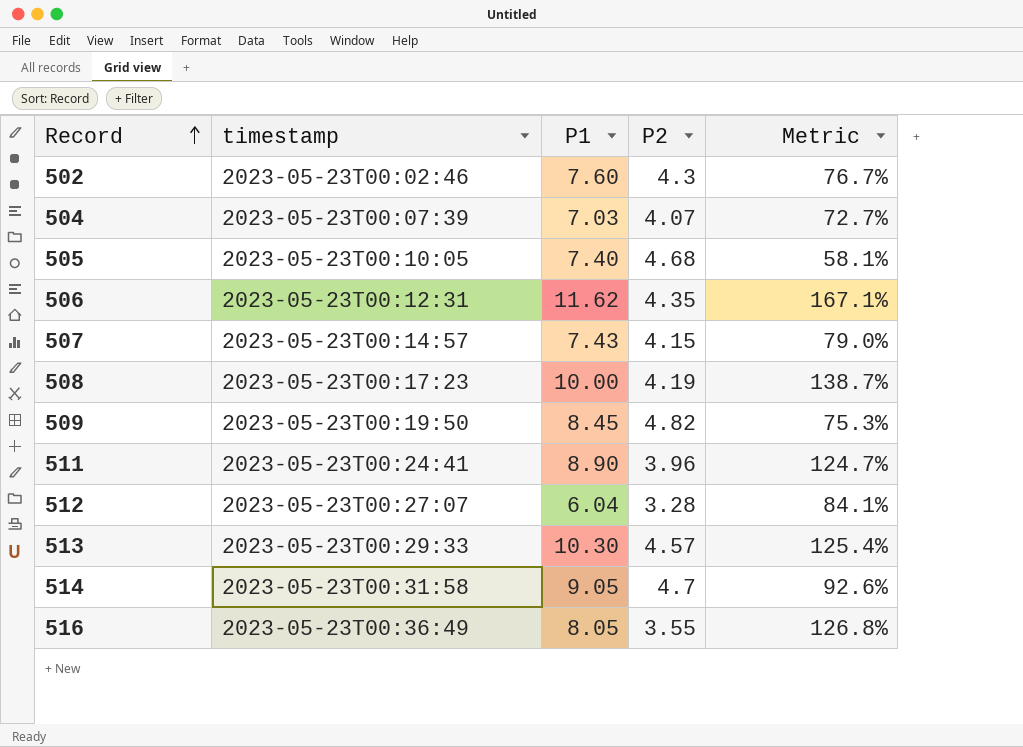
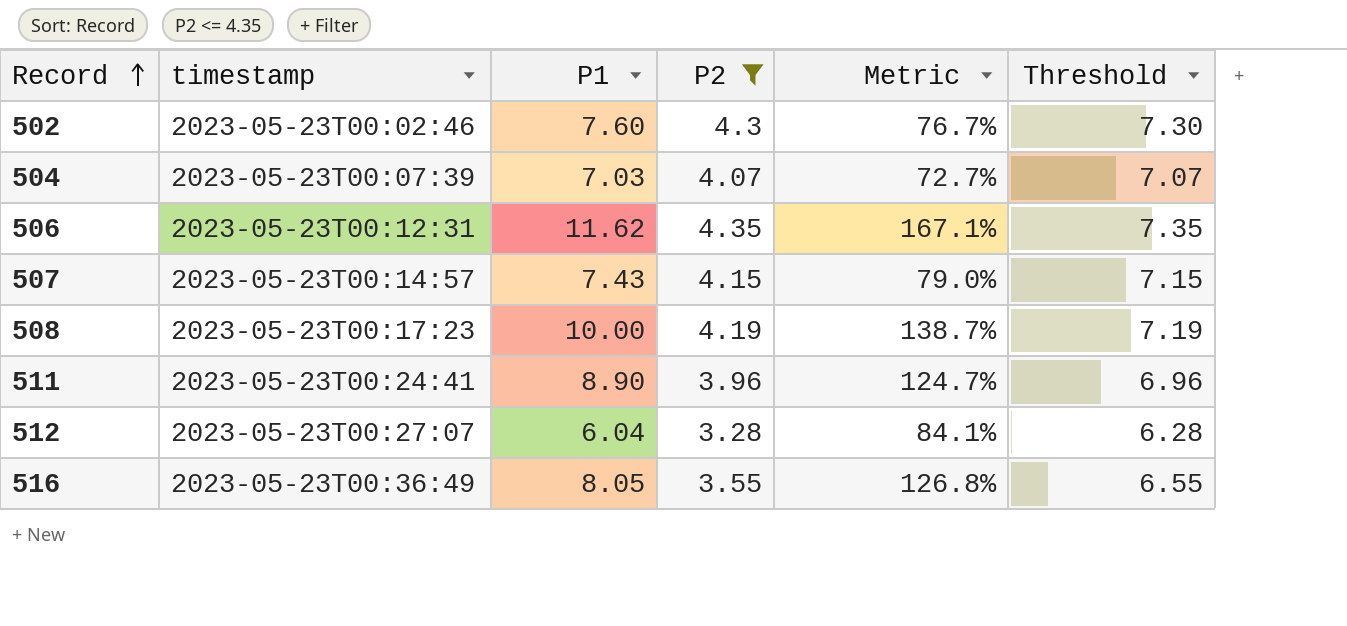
filter: none -> P2 <= 4.35
column Threshold | formula: none -> [P2] + 3

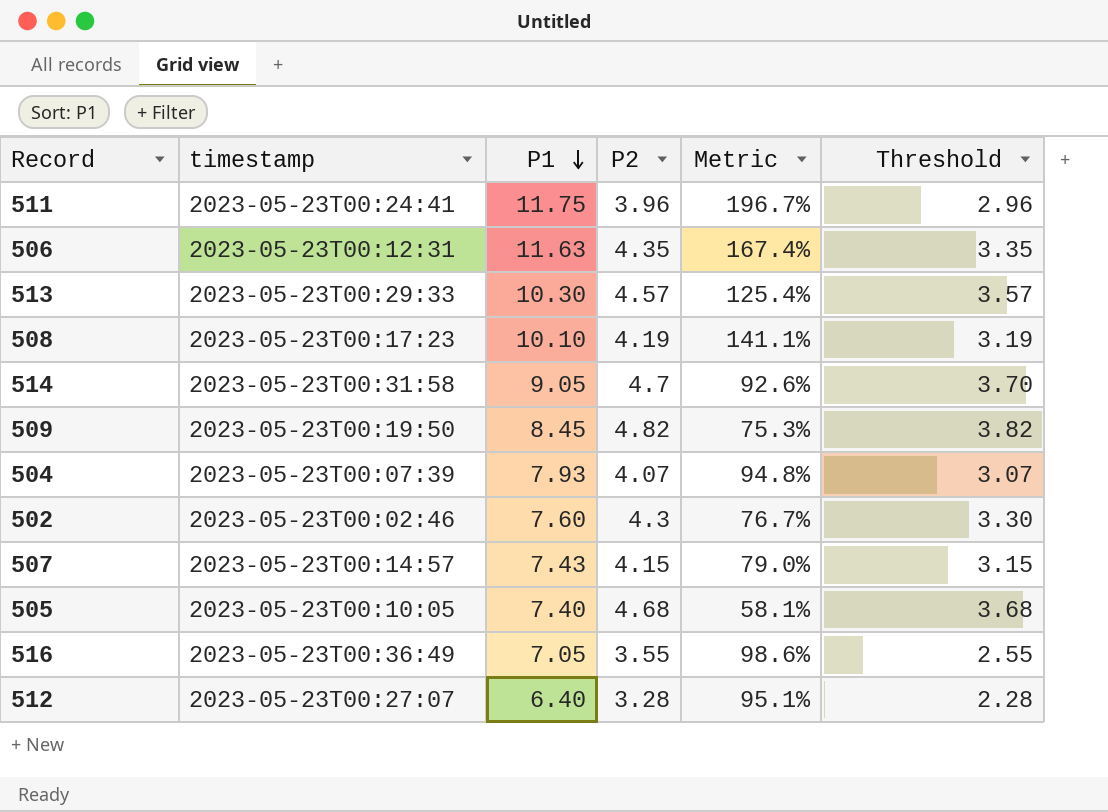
filter: P2 <= 4.35 -> none
row order: Record ascending -> P1 descending
column Threshold | formula: [P2] + 3 -> [P2] - 1
511 | P1: 8.90 -> 11.75
511 | Metric: 124.7% -> 196.7%
506 | P1: 11.62 -> 11.63
506 | Metric: 167.1% -> 167.4%
508 | P1: 10.00 -> 10.10
508 | Metric: 138.7% -> 141.1%
504 | P1: 7.03 -> 7.93
504 | Metric: 72.7% -> 94.8%
516 | P1: 8.05 -> 7.05
516 | Metric: 126.8% -> 98.6%
512 | P1: 6.04 -> 6.40
512 | Metric: 84.1% -> 95.1%

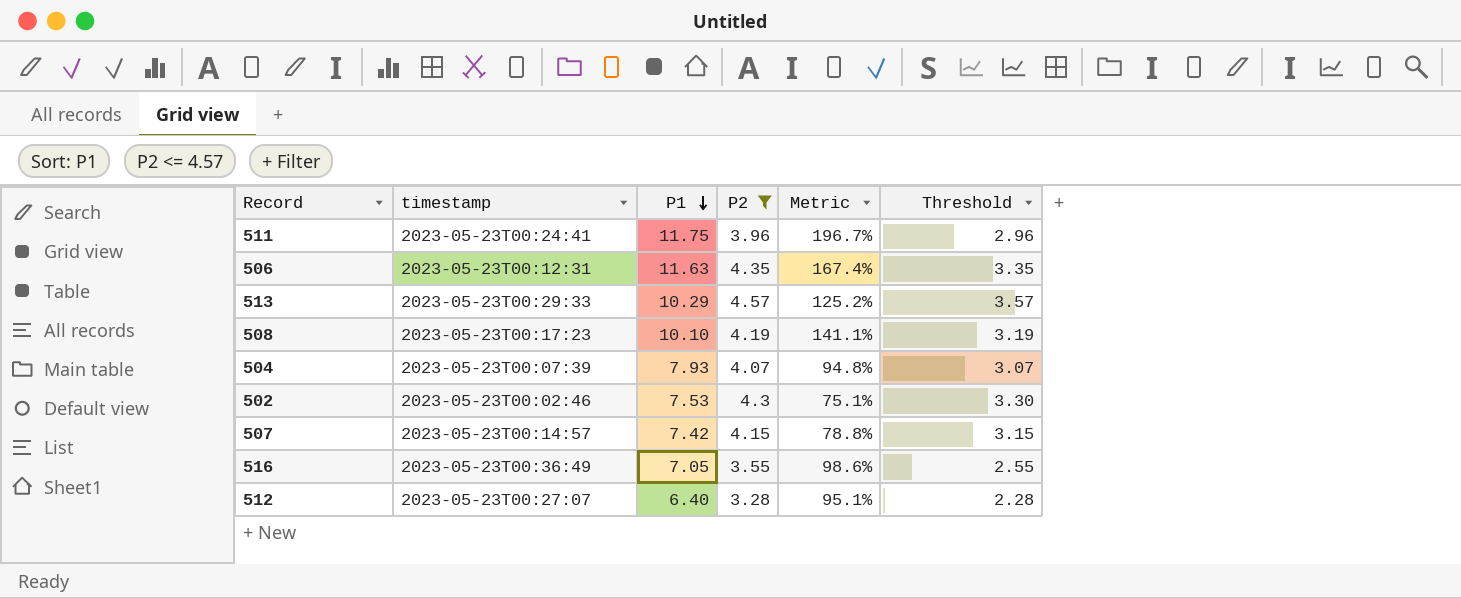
filter: none -> P2 <= 4.57
513 | P1: 10.30 -> 10.29
513 | Metric: 125.4% -> 125.2%
502 | P1: 7.60 -> 7.53
502 | Metric: 76.7% -> 75.1%
507 | P1: 7.43 -> 7.42
507 | Metric: 79.0% -> 78.8%

